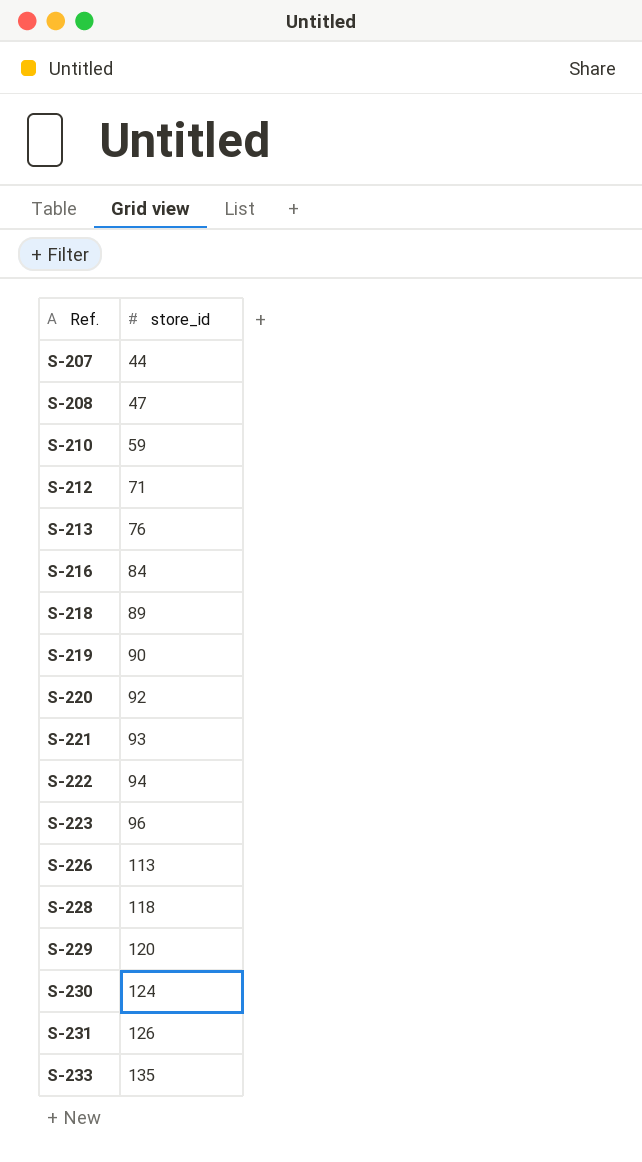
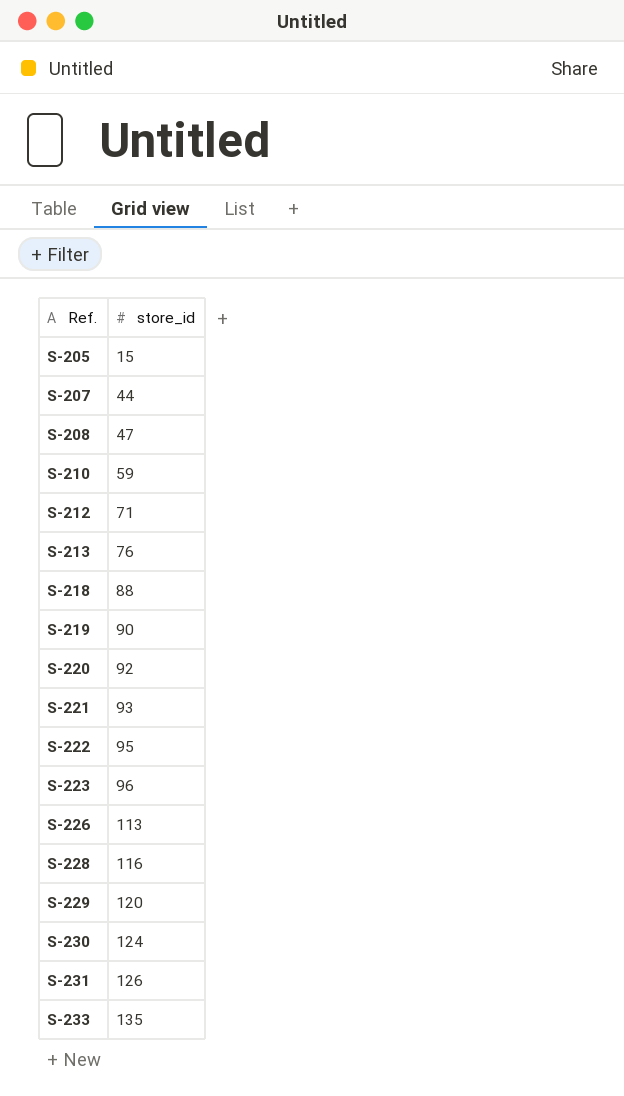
row S-216: 84 -> none
row S-205: none -> 15
S-218 | store_id: 89 -> 88
S-222 | store_id: 94 -> 95
S-228 | store_id: 118 -> 116

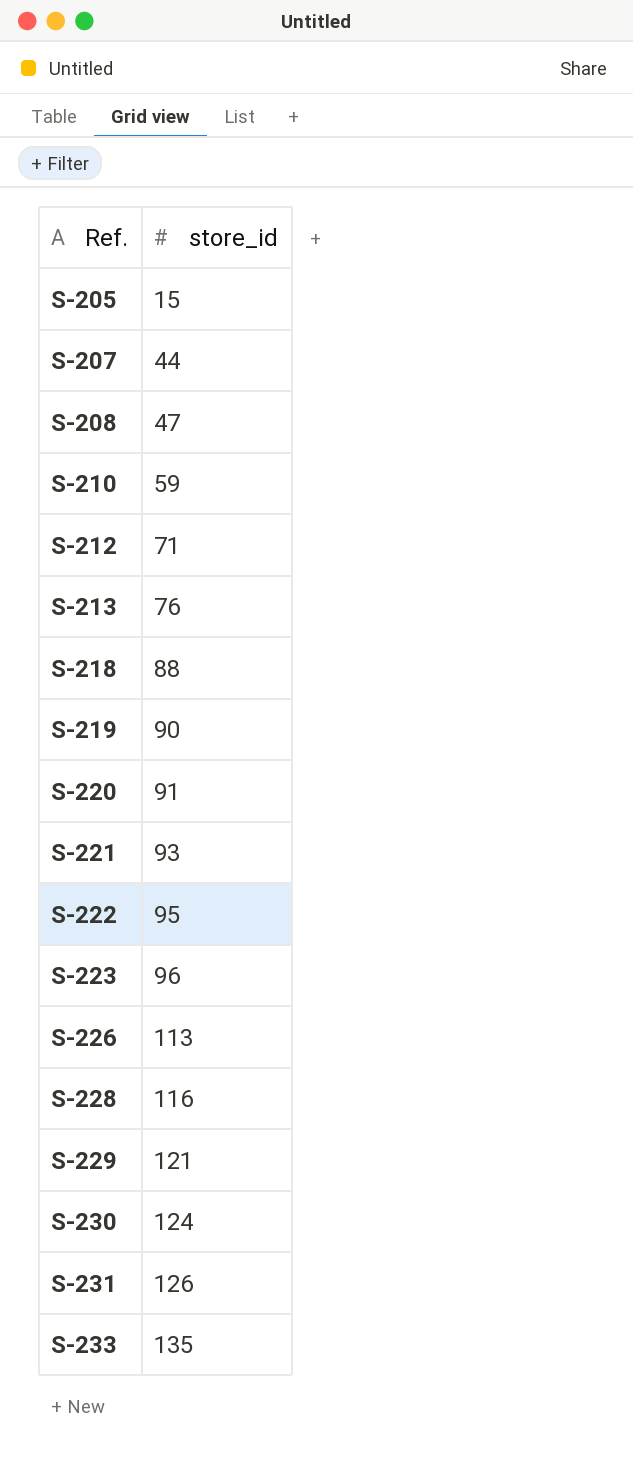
S-220 | store_id: 92 -> 91
S-229 | store_id: 120 -> 121

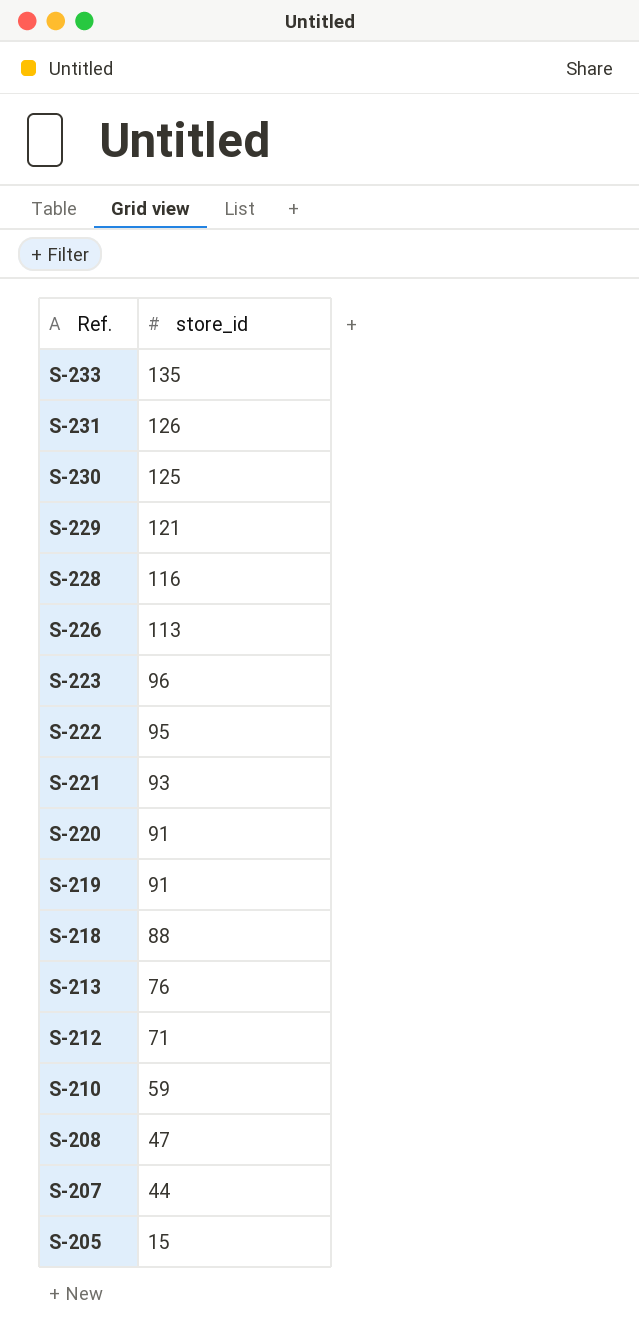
row order: Ref. ascending -> Ref. descending
S-230 | store_id: 124 -> 125
S-219 | store_id: 90 -> 91

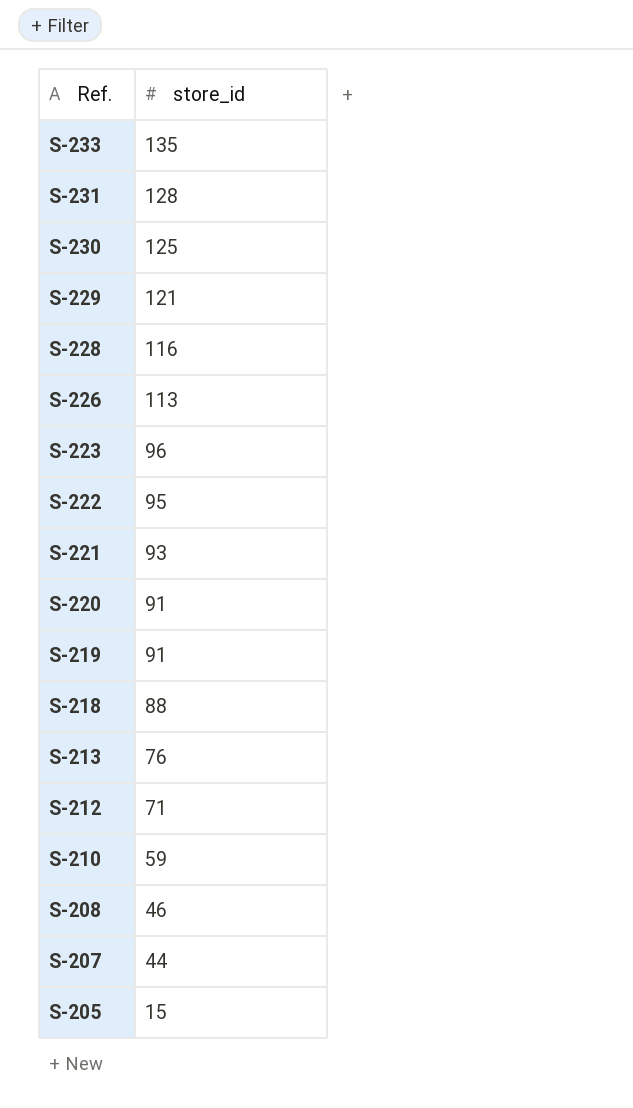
S-231 | store_id: 126 -> 128
S-208 | store_id: 47 -> 46

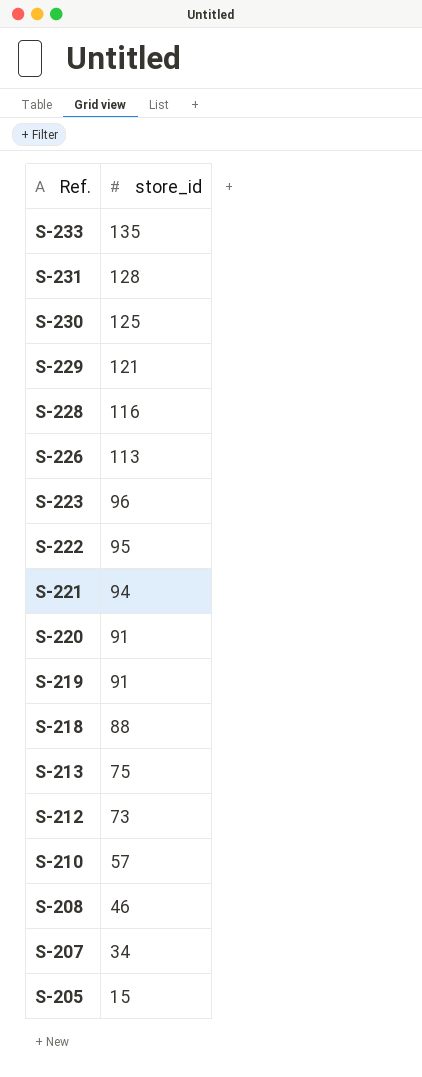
S-221 | store_id: 93 -> 94
S-213 | store_id: 76 -> 75
S-212 | store_id: 71 -> 73
S-210 | store_id: 59 -> 57
S-207 | store_id: 44 -> 34

